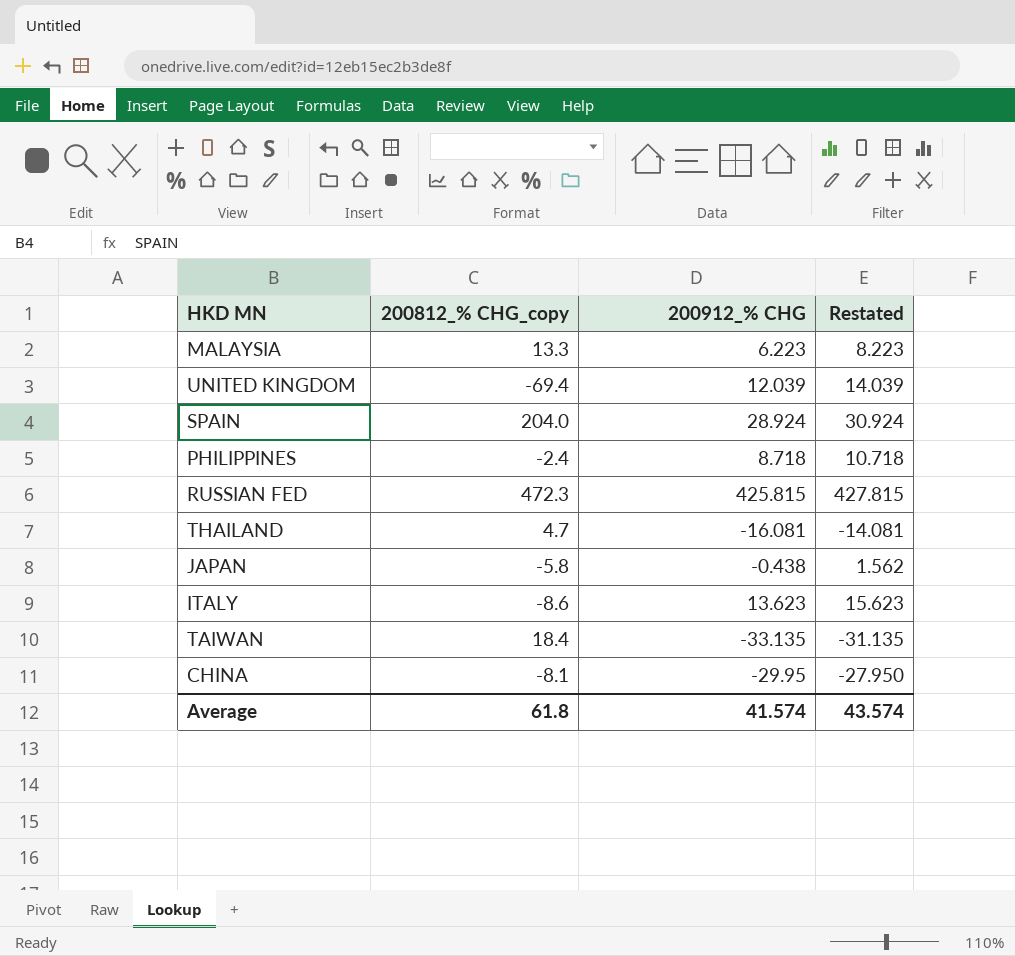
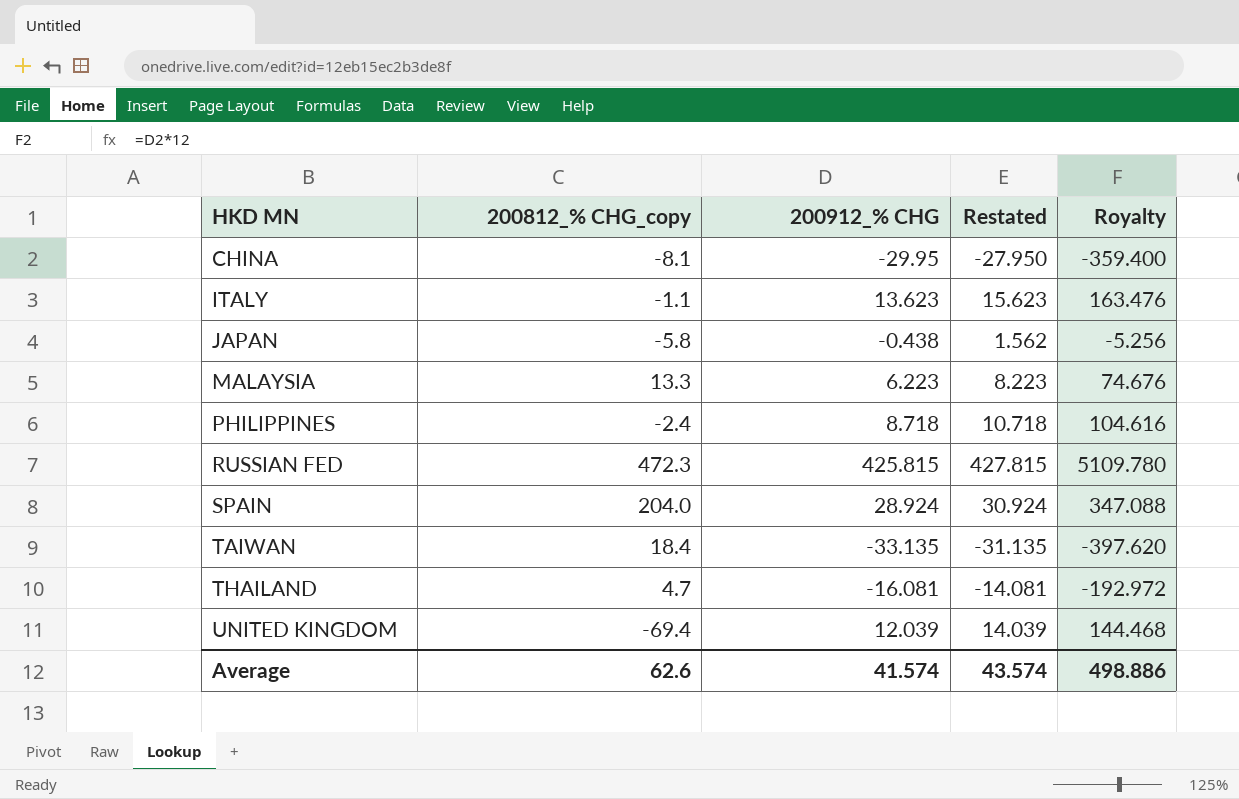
row order: none -> HKD MN ascending
column Royalty | formula: none -> [200912_% CHG] * 12
ITALY | 200812_% CHG_copy: -8.6 -> -1.1
Average | 200812_% CHG_copy: 61.8 -> 62.6

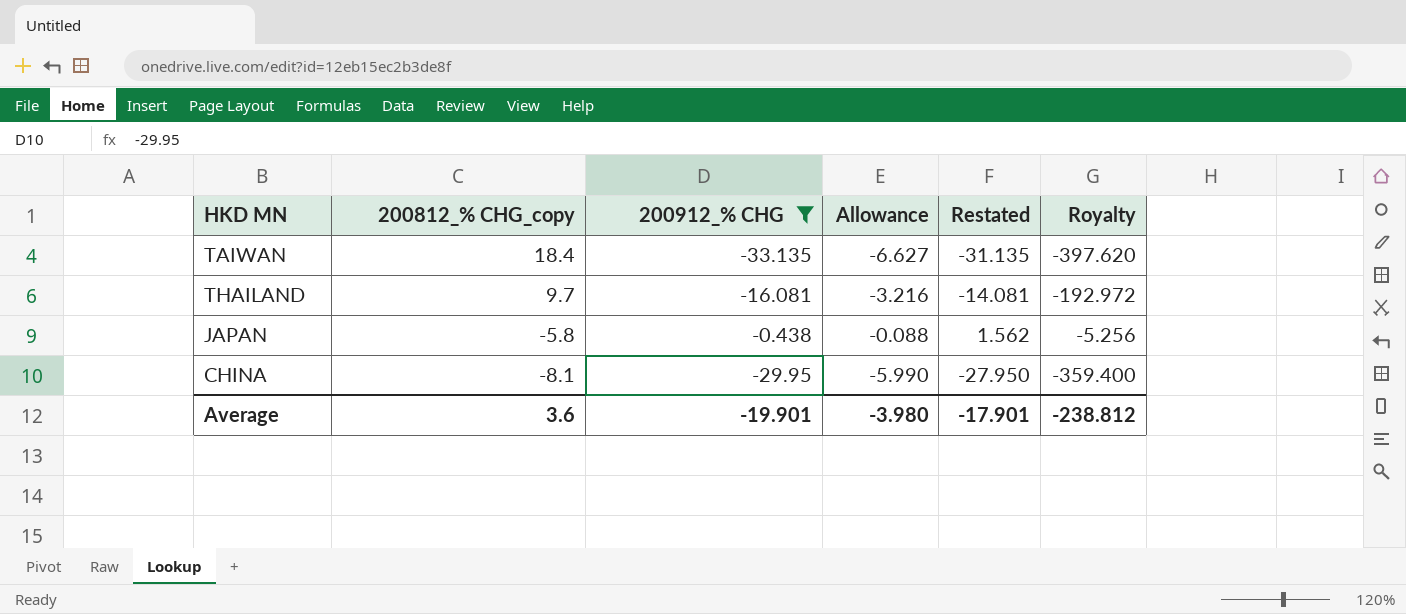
filter: none -> 200912_% CHG <= -0.438
row order: HKD MN ascending -> 200812_% CHG_copy descending
column Allowance | formula: none -> [200912_% CHG] * 0.2
THAILAND | 200812_% CHG_copy: 4.7 -> 9.7
Average | 200812_% CHG_copy: 62.6 -> 3.6
Average | 200912_% CHG: 41.574 -> -19.901
Average | Restated: 43.574 -> -17.901
Average | Royalty: 498.886 -> -238.812

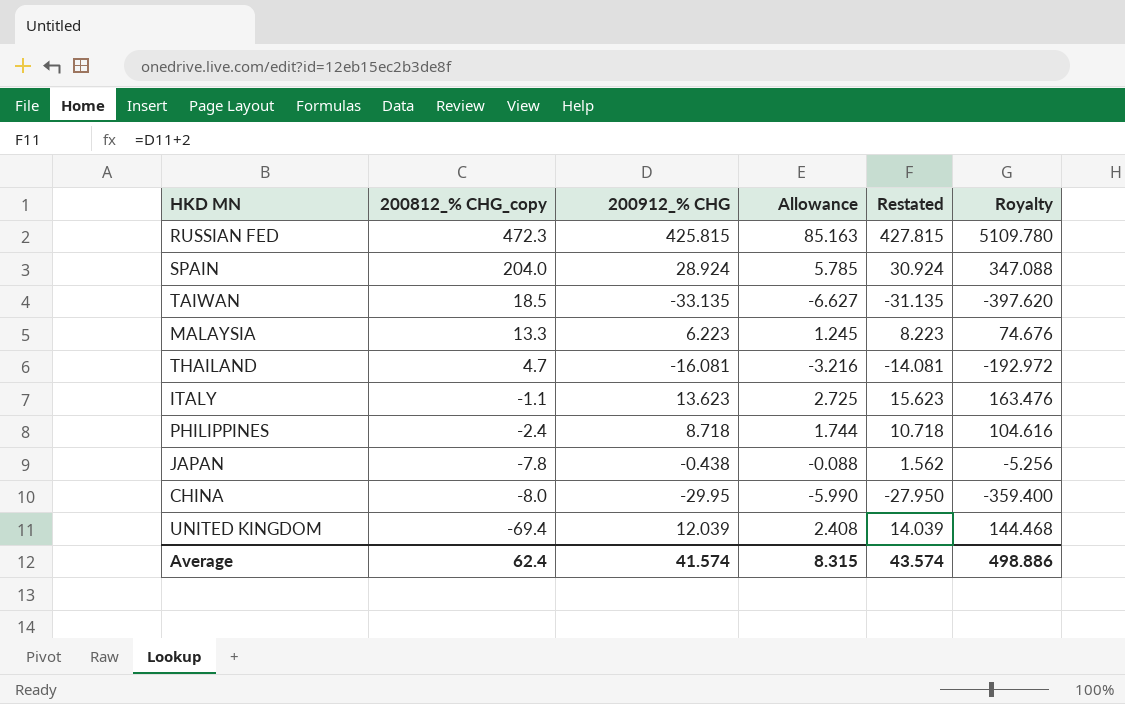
filter: 200912_% CHG <= -0.438 -> none
TAIWAN | 200812_% CHG_copy: 18.4 -> 18.5
THAILAND | 200812_% CHG_copy: 9.7 -> 4.7
JAPAN | 200812_% CHG_copy: -5.8 -> -7.8
CHINA | 200812_% CHG_copy: -8.1 -> -8.0
Average | 200812_% CHG_copy: 3.6 -> 62.4
Average | 200912_% CHG: -19.901 -> 41.574
Average | Allowance: -3.980 -> 8.315
Average | Restated: -17.901 -> 43.574
Average | Royalty: -238.812 -> 498.886

